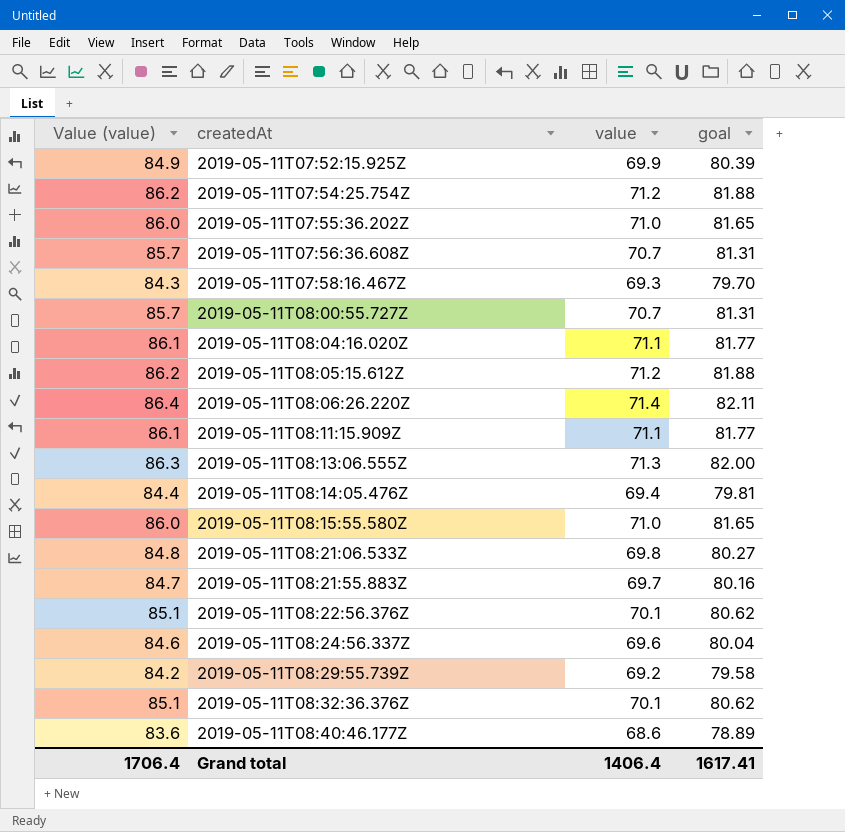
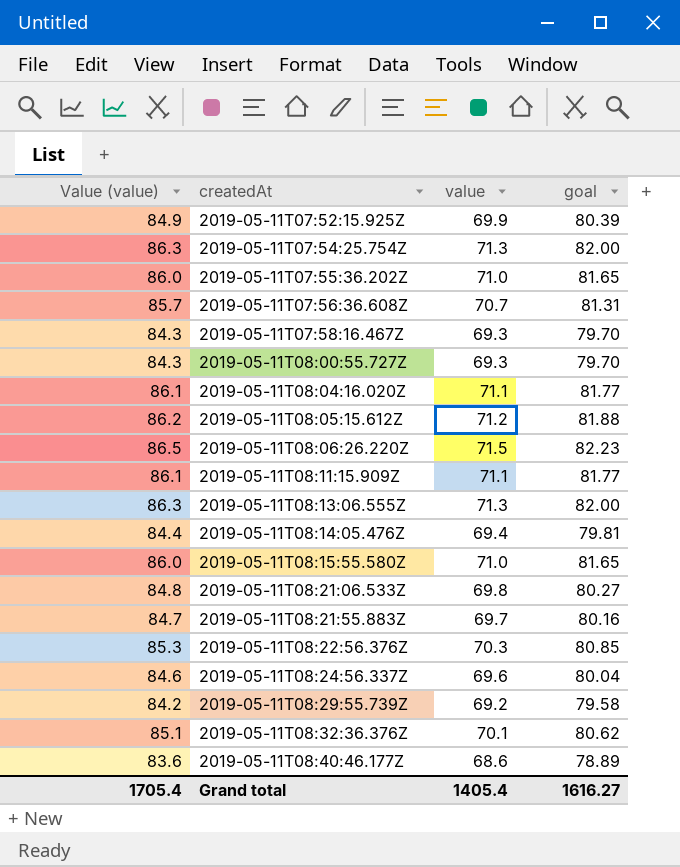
2019-05-11T07:54:25.754Z | Value (value): 86.2 -> 86.3
2019-05-11T07:54:25.754Z | value: 71.2 -> 71.3
2019-05-11T07:54:25.754Z | goal: 81.88 -> 82.00
2019-05-11T08:00:55.727Z | Value (value): 85.7 -> 84.3
2019-05-11T08:00:55.727Z | value: 70.7 -> 69.3
2019-05-11T08:00:55.727Z | goal: 81.31 -> 79.70
2019-05-11T08:06:26.220Z | Value (value): 86.4 -> 86.5
2019-05-11T08:06:26.220Z | value: 71.4 -> 71.5
2019-05-11T08:06:26.220Z | goal: 82.11 -> 82.23
2019-05-11T08:22:56.376Z | Value (value): 85.1 -> 85.3
2019-05-11T08:22:56.376Z | value: 70.1 -> 70.3
2019-05-11T08:22:56.376Z | goal: 80.62 -> 80.85
Grand total | Value (value): 1706.4 -> 1705.4
Grand total | value: 1406.4 -> 1405.4
Grand total | goal: 1617.41 -> 1616.27

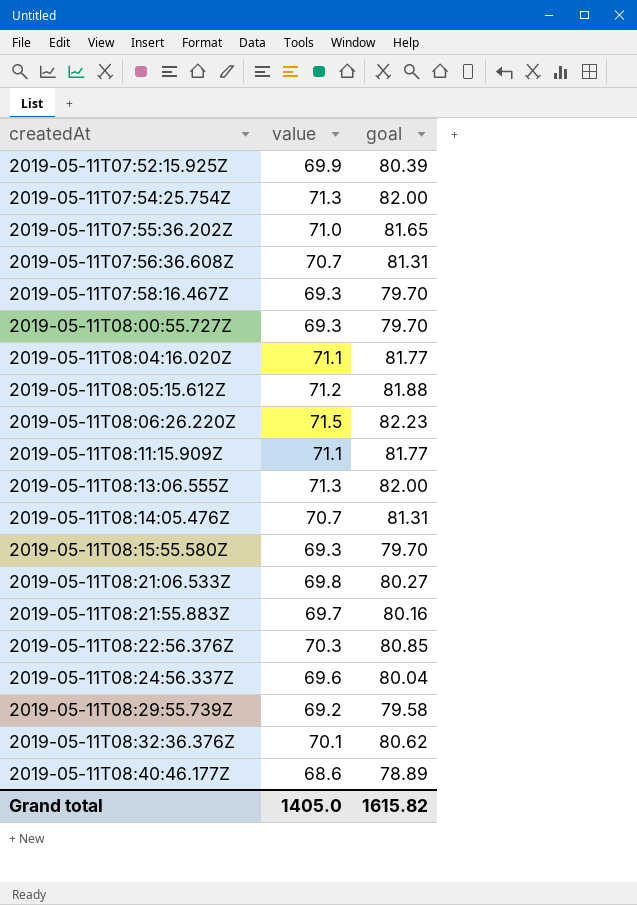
column Value (value) | formula: [value] + 15 -> none
2019-05-11T08:14:05.476Z | value: 69.4 -> 70.7
2019-05-11T08:14:05.476Z | goal: 79.81 -> 81.31
2019-05-11T08:15:55.580Z | value: 71.0 -> 69.3
2019-05-11T08:15:55.580Z | goal: 81.65 -> 79.70
Grand total | value: 1405.4 -> 1405.0
Grand total | goal: 1616.27 -> 1615.82

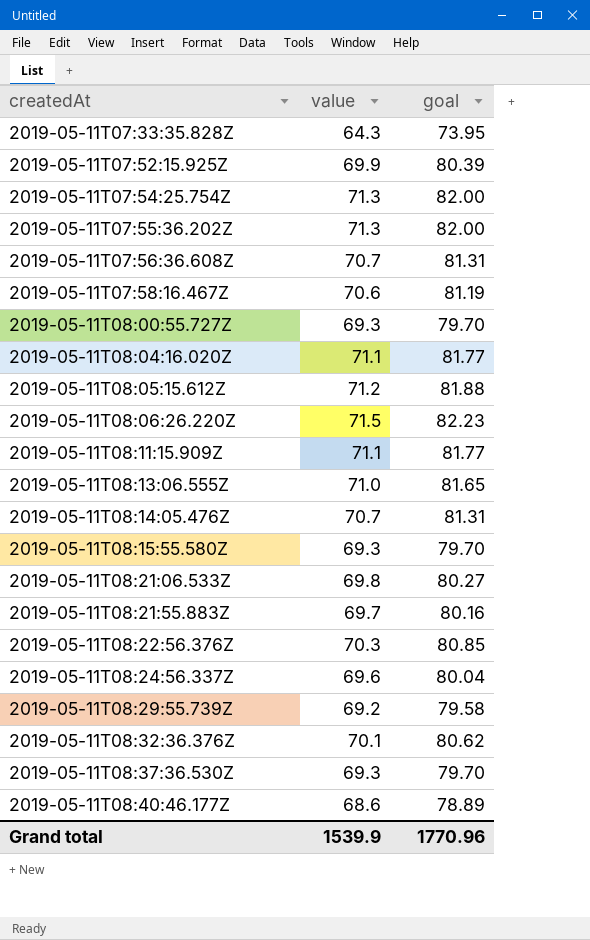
row 2019-05-11T07:33:35.828Z: none -> 64.3 | 73.95
2019-05-11T07:55:36.202Z | value: 71.0 -> 71.3
2019-05-11T07:55:36.202Z | goal: 81.65 -> 82.00
2019-05-11T07:58:16.467Z | value: 69.3 -> 70.6
2019-05-11T07:58:16.467Z | goal: 79.70 -> 81.19
2019-05-11T08:13:06.555Z | value: 71.3 -> 71.0
2019-05-11T08:13:06.555Z | goal: 82.00 -> 81.65
row 2019-05-11T08:37:36.530Z: none -> 69.3 | 79.70
Grand total | value: 1405.0 -> 1539.9
Grand total | goal: 1615.82 -> 1770.96

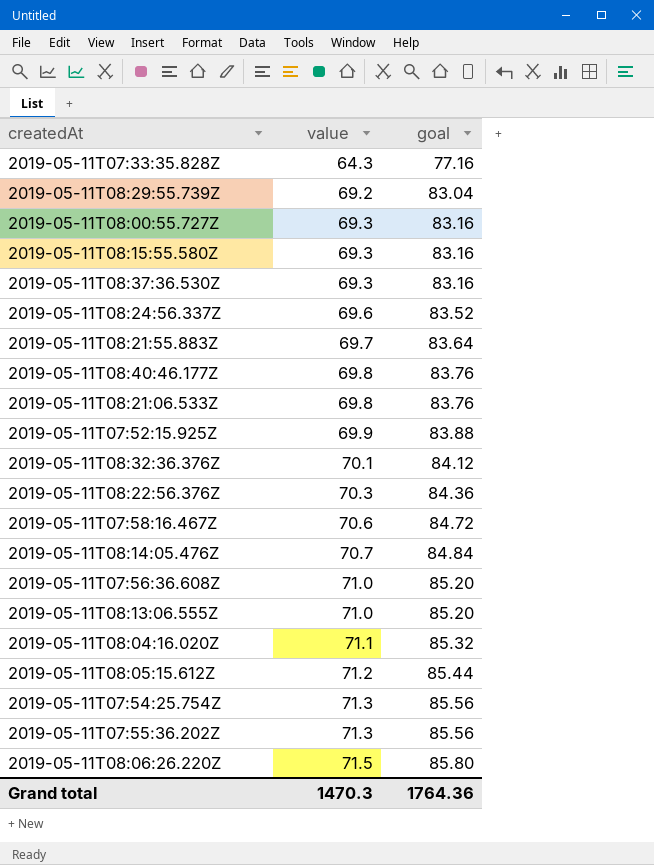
row order: createdAt ascending -> value ascending
column goal | formula: [value] * 1.15 -> [value] * 1.2
row 2019-05-11T08:11:15.909Z: 71.1 | 81.77 -> none
2019-05-11T08:40:46.177Z | value: 68.6 -> 69.8
2019-05-11T07:56:36.608Z | value: 70.7 -> 71.0
Grand total | value: 1539.9 -> 1470.3
Grand total | goal: 1770.96 -> 1764.36

